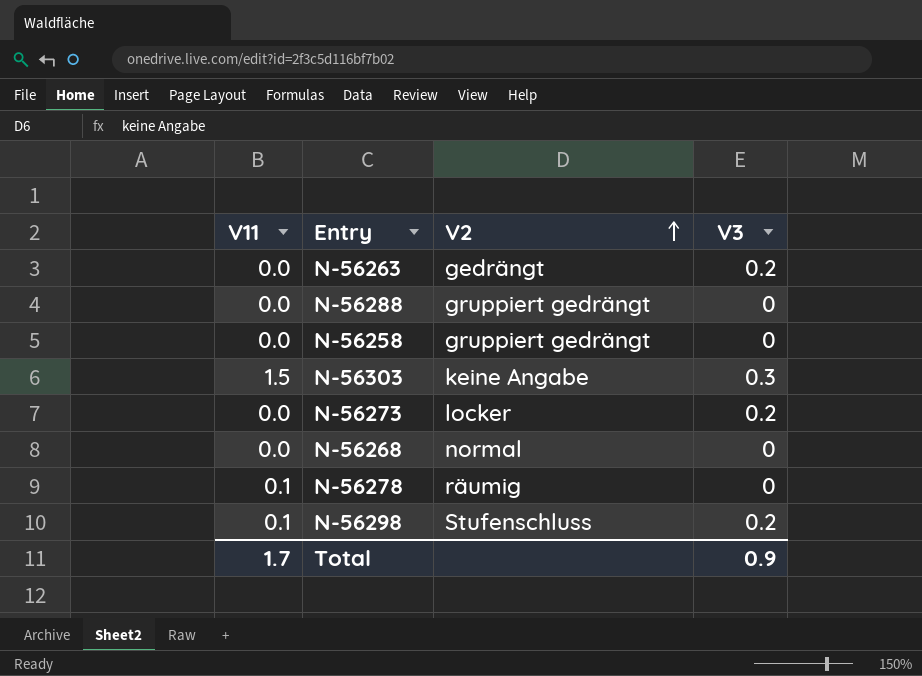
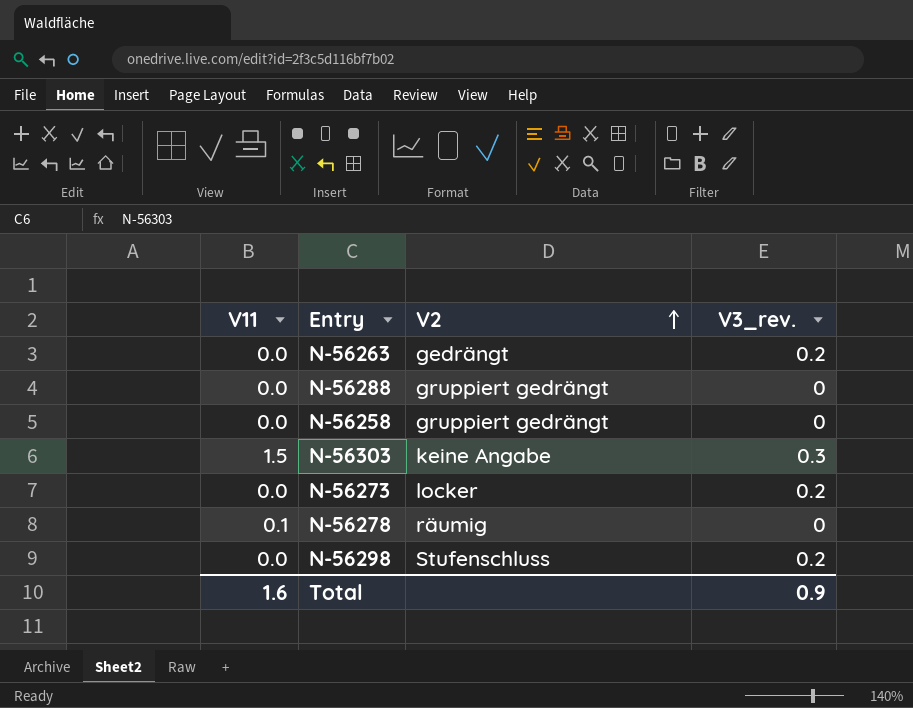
column name: V3 -> V3_rev.
row N-56268: 0.0 | normal | 0 -> none
N-56298 | V11: 0.1 -> 0.0
Total | V11: 1.7 -> 1.6

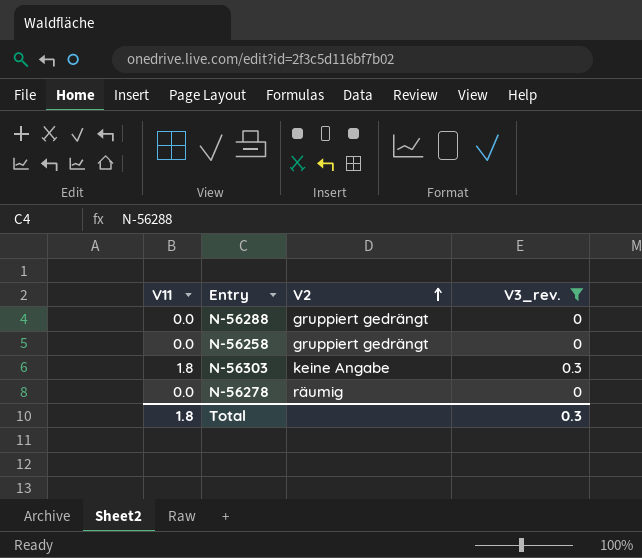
filter: none -> V3_rev. != 0.2
N-56303 | V11: 1.5 -> 1.8
N-56278 | V11: 0.1 -> 0.0
Total | V11: 1.6 -> 1.8
Total | V3_rev.: 0.9 -> 0.3

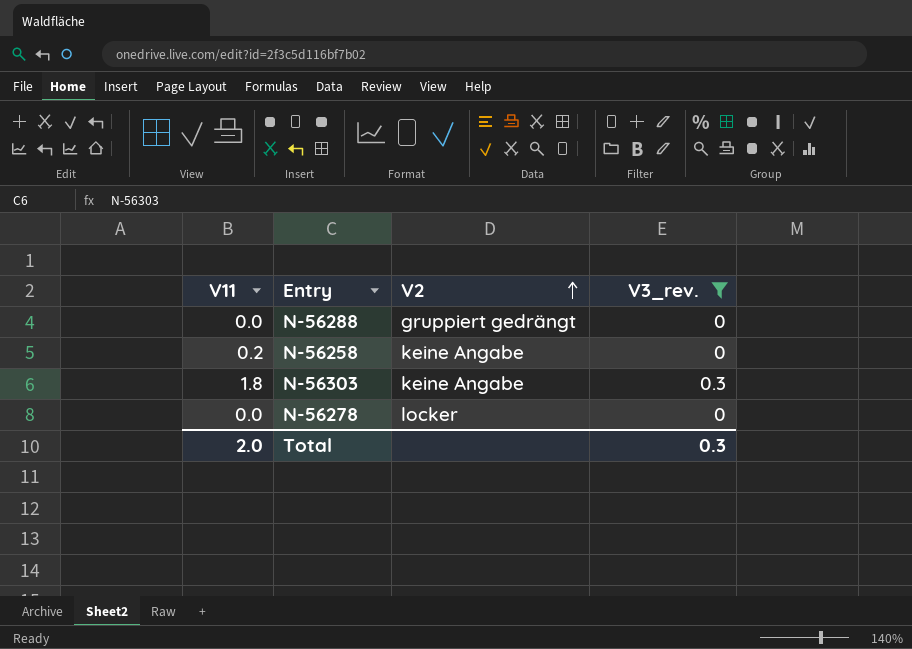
N-56258 | V11: 0.0 -> 0.2
N-56258 | V2: gruppiert gedrängt -> keine Angabe
N-56278 | V2: räumig -> locker
Total | V11: 1.8 -> 2.0

